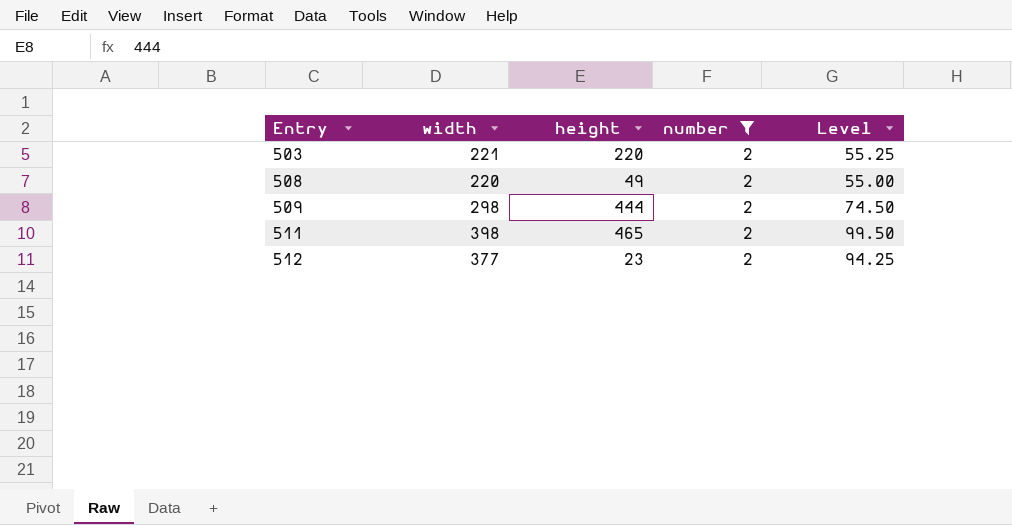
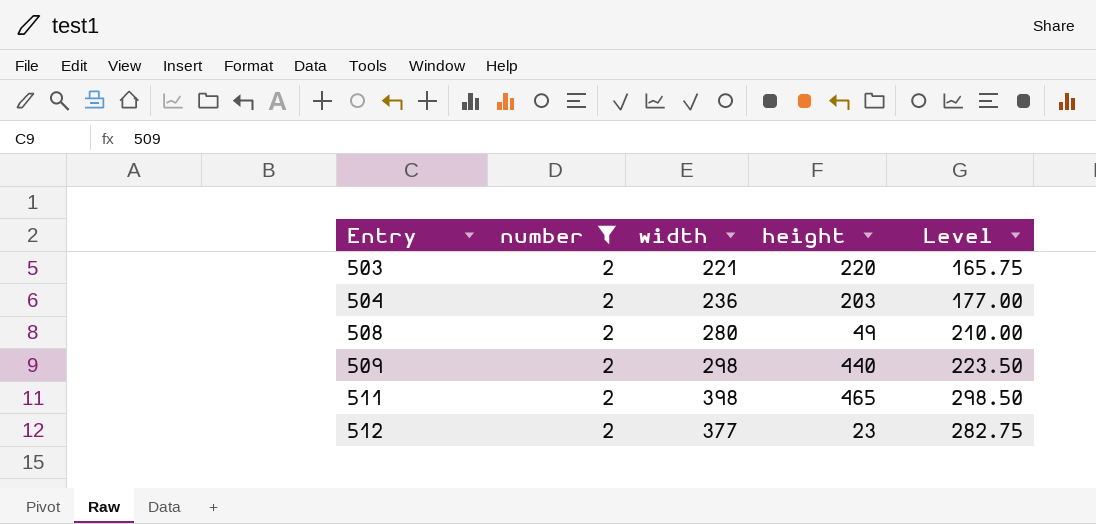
column number | position: 4 -> 2
column Level | formula: [width] * 0.25 -> [width] * 0.75
row 504: none -> 2 | 236 | 203 | 177.00
508 | width: 220 -> 280
509 | height: 444 -> 440

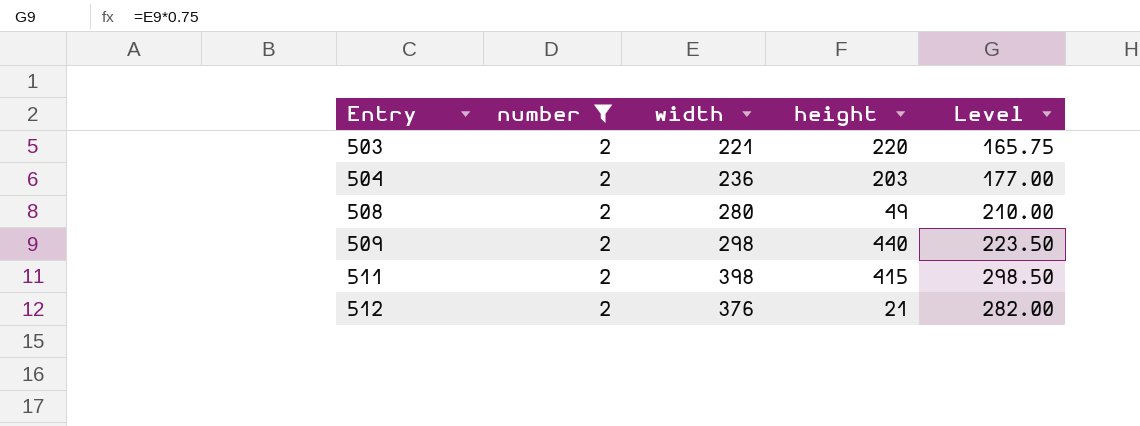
511 | height: 465 -> 415
512 | width: 377 -> 376
512 | height: 23 -> 21
512 | Level: 282.75 -> 282.00

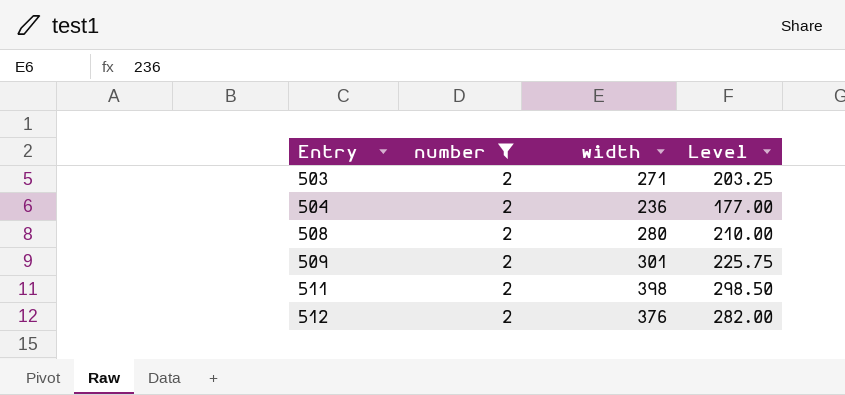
column height | position: 4 -> none
503 | width: 221 -> 271
503 | Level: 165.75 -> 203.25
509 | width: 298 -> 301
509 | Level: 223.50 -> 225.75

